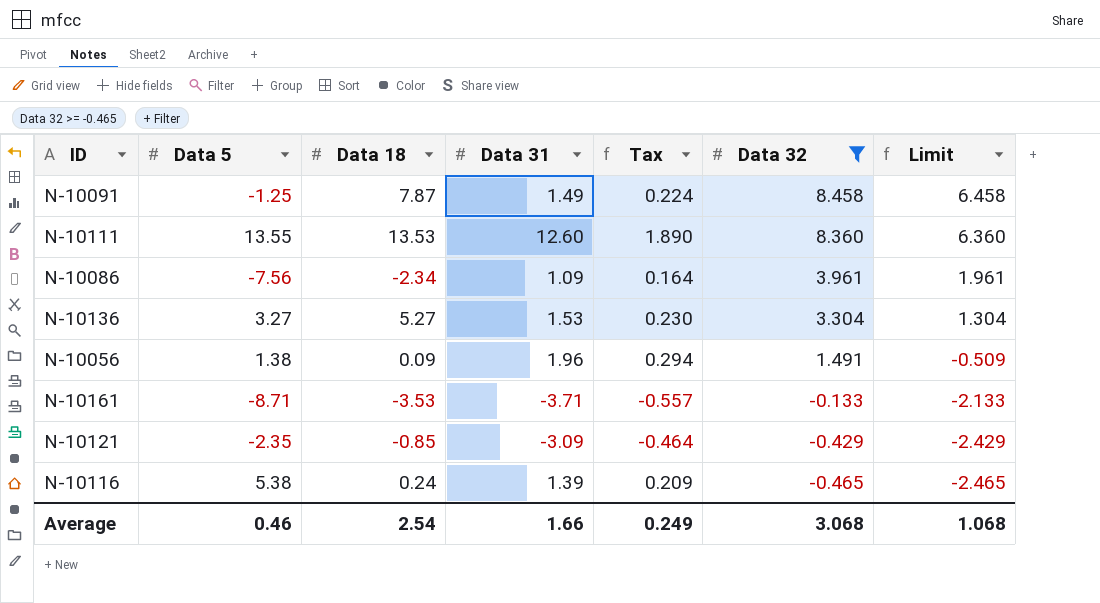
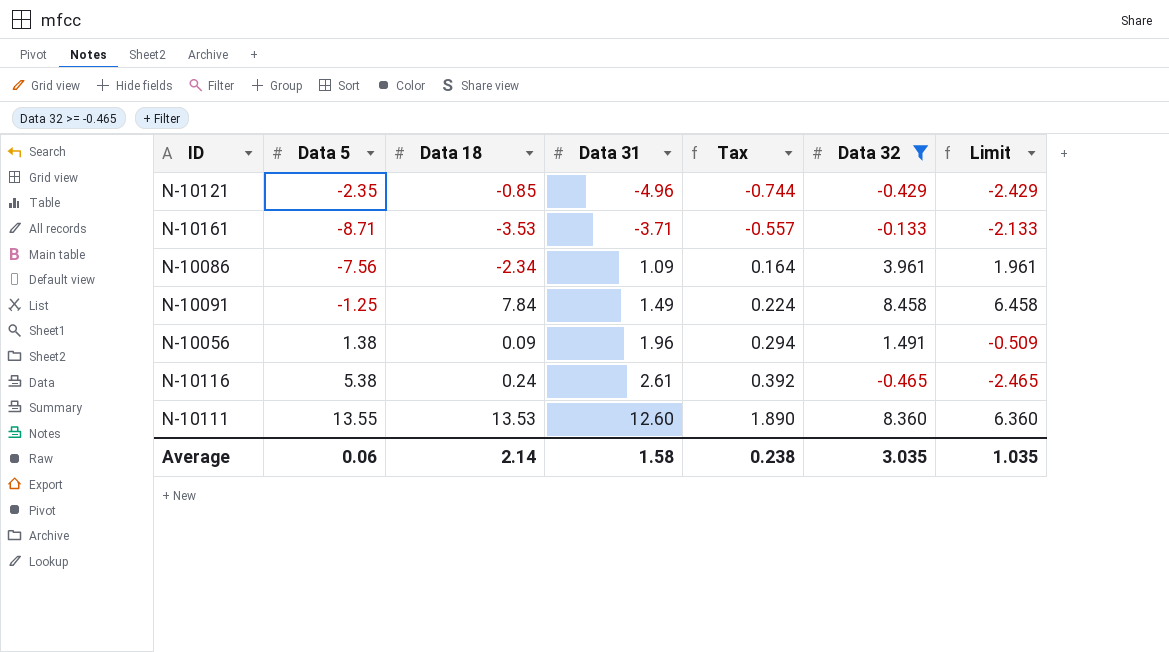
row order: Data 32 descending -> Data 31 ascending
row N-10136: 3.27 | 5.27 | 1.53 | 0.230 | 3.304 | 1.304 -> none
N-10121 | Data 31: -3.09 -> -4.96
N-10121 | Tax: -0.464 -> -0.744
N-10091 | Data 18: 7.87 -> 7.84
N-10116 | Data 31: 1.39 -> 2.61
N-10116 | Tax: 0.209 -> 0.392
Average | Data 5: 0.46 -> 0.06
Average | Data 18: 2.54 -> 2.14
Average | Data 31: 1.66 -> 1.58
Average | Tax: 0.249 -> 0.238
Average | Data 32: 3.068 -> 3.035
Average | Limit: 1.068 -> 1.035

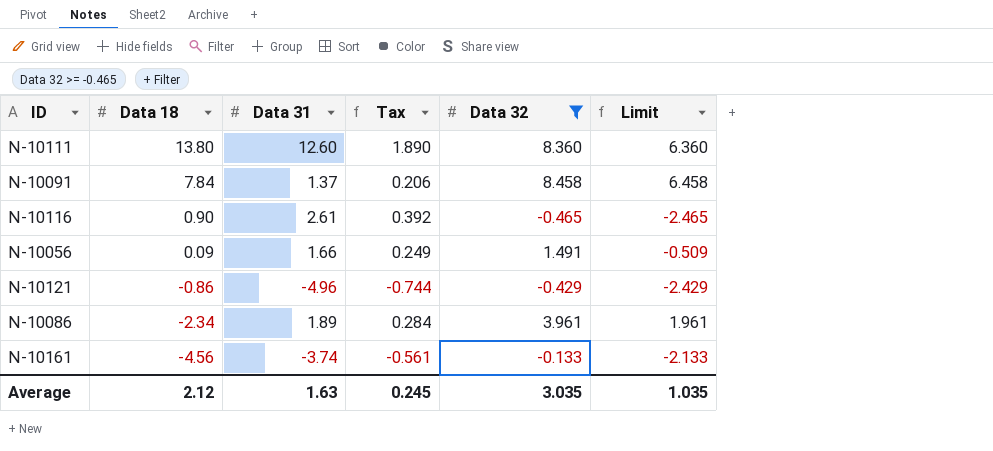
row order: Data 31 ascending -> Data 18 descending
column Data 5 | position: 2 -> none
N-10111 | Data 18: 13.53 -> 13.80
N-10091 | Data 31: 1.49 -> 1.37
N-10091 | Tax: 0.224 -> 0.206
N-10116 | Data 18: 0.24 -> 0.90
N-10056 | Data 31: 1.96 -> 1.66
N-10056 | Tax: 0.294 -> 0.249
N-10121 | Data 18: -0.85 -> -0.86
N-10086 | Data 31: 1.09 -> 1.89
N-10086 | Tax: 0.164 -> 0.284
N-10161 | Data 18: -3.53 -> -4.56
N-10161 | Data 31: -3.71 -> -3.74
N-10161 | Tax: -0.557 -> -0.561
Average | Data 18: 2.14 -> 2.12
Average | Data 31: 1.58 -> 1.63
Average | Tax: 0.238 -> 0.245

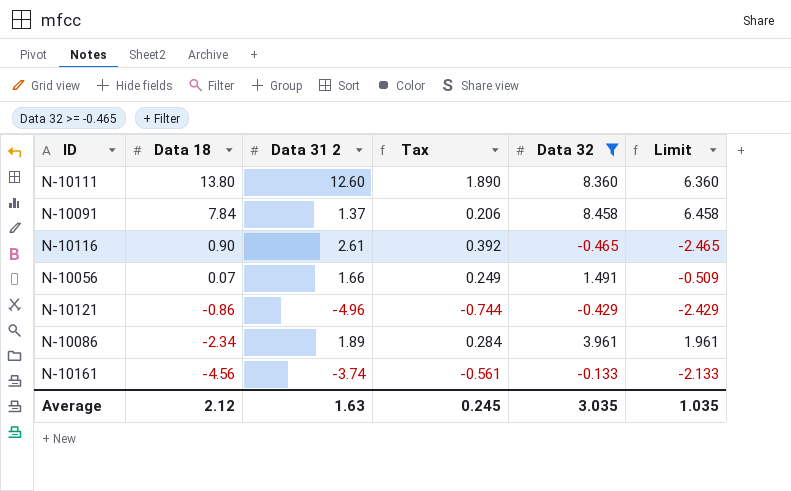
column name: Data 31 -> Data 31 2
N-10056 | Data 18: 0.09 -> 0.07

